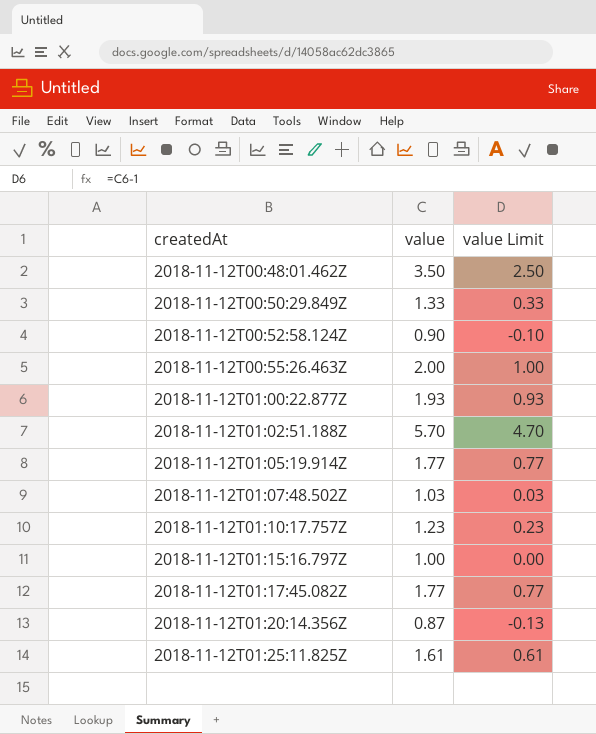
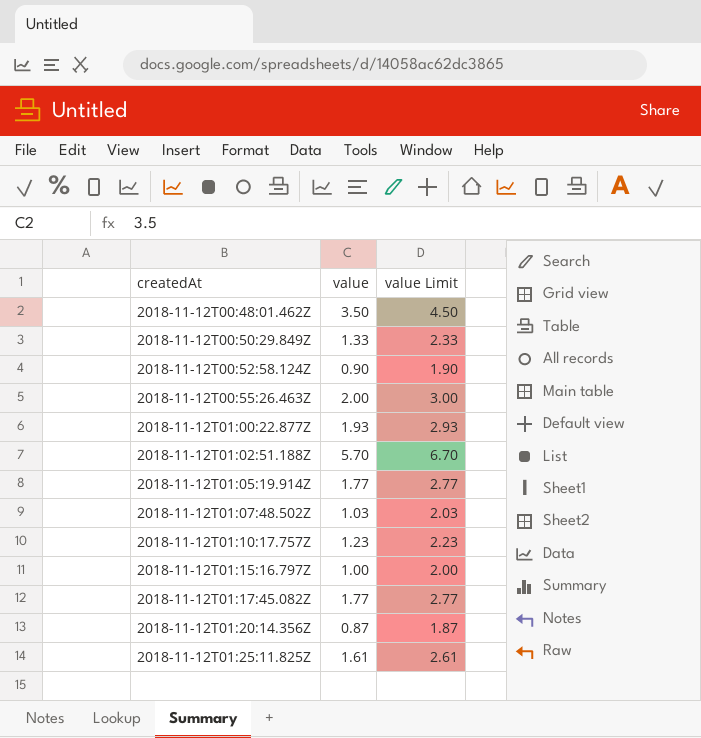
column value Limit | formula: [value] - 1 -> [value] + 1

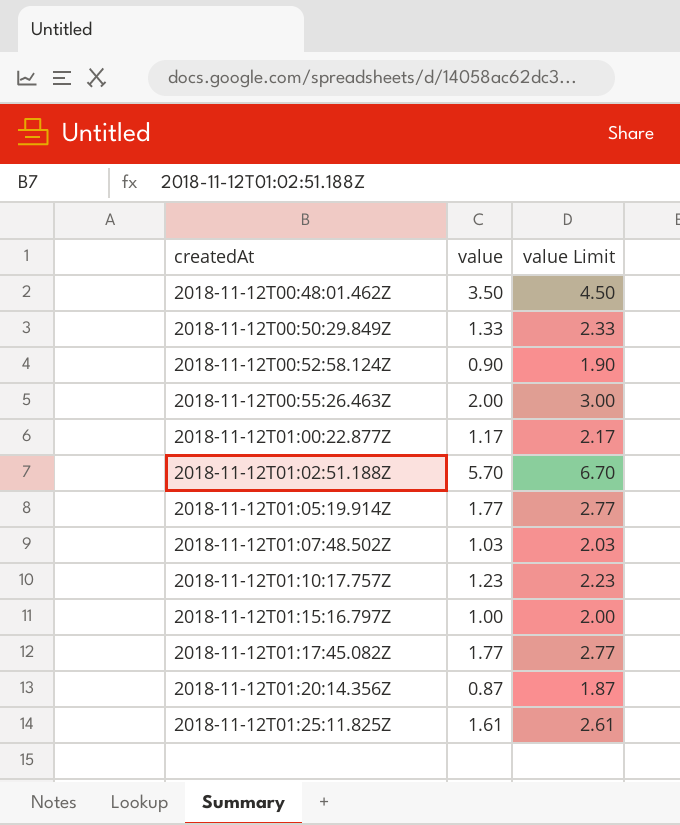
2018-11-12T01:00:22.877Z | value: 1.93 -> 1.17
2018-11-12T01:00:22.877Z | value Limit: 2.93 -> 2.17

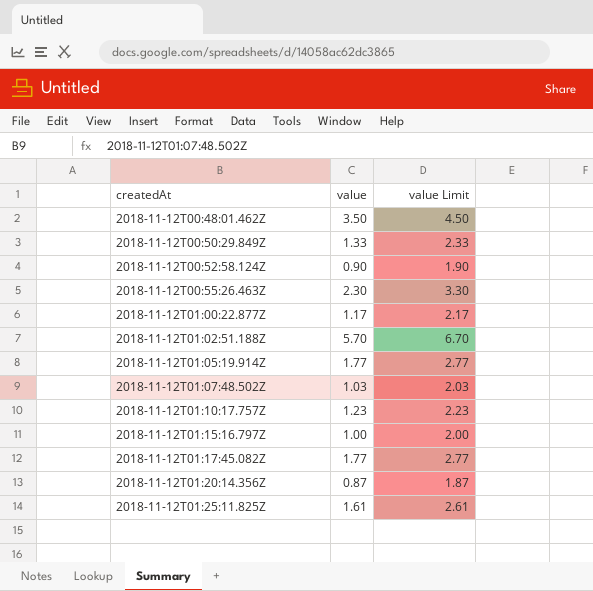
2018-11-12T00:55:26.463Z | value: 2.00 -> 2.30
2018-11-12T00:55:26.463Z | value Limit: 3.00 -> 3.30

